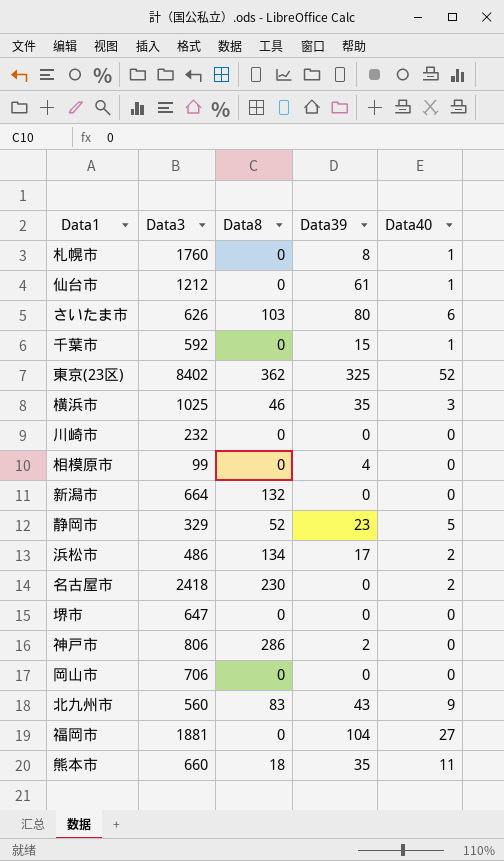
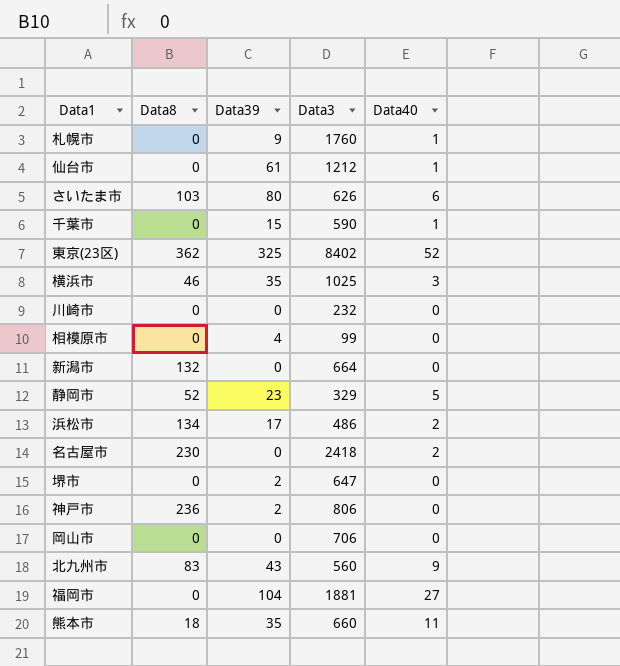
column Data3 | position: 2 -> 4
札幌市 | Data39: 8 -> 9
千葉市 | Data3: 592 -> 590
堺市 | Data39: 0 -> 2
神戸市 | Data8: 286 -> 236

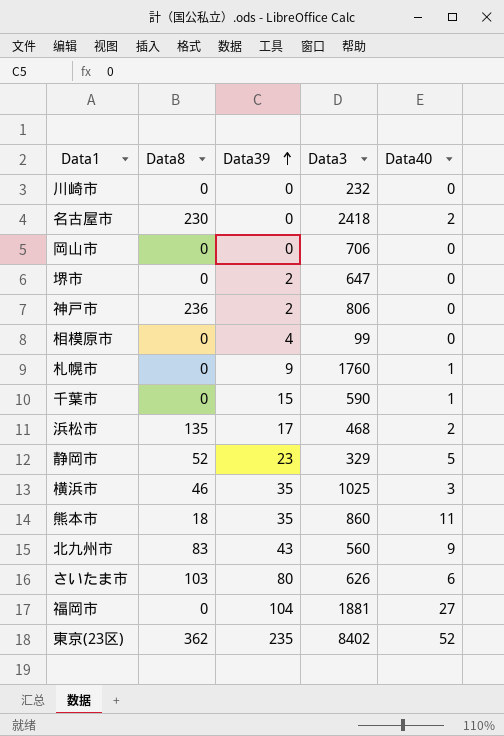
row order: none -> Data39 ascending
row 仙台市: 0 | 61 | 1212 | 1 -> none
row 新潟市: 132 | 0 | 664 | 0 -> none
浜松市 | Data8: 134 -> 135
浜松市 | Data3: 486 -> 468
熊本市 | Data3: 660 -> 860
東京(23区) | Data39: 325 -> 235

